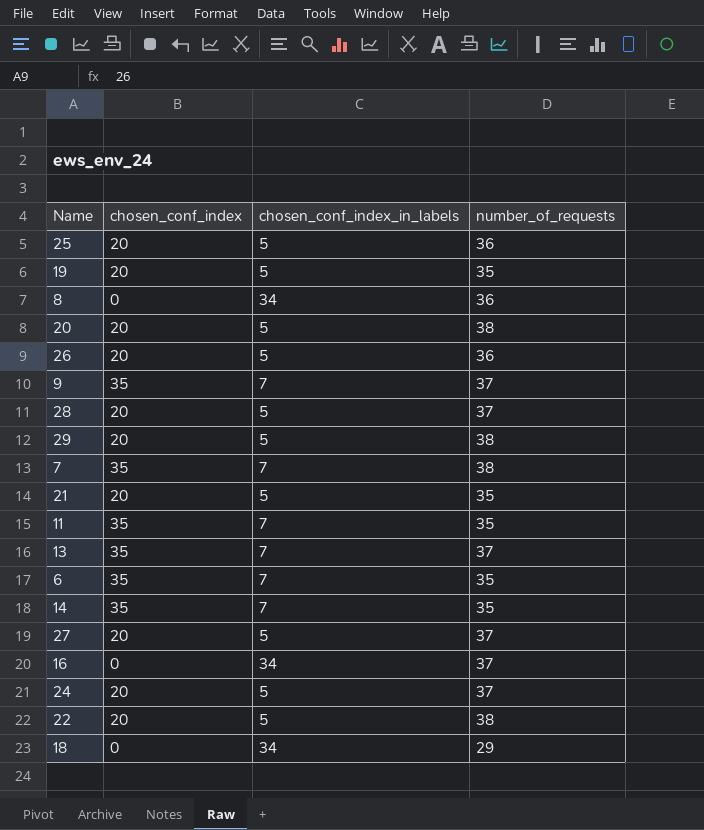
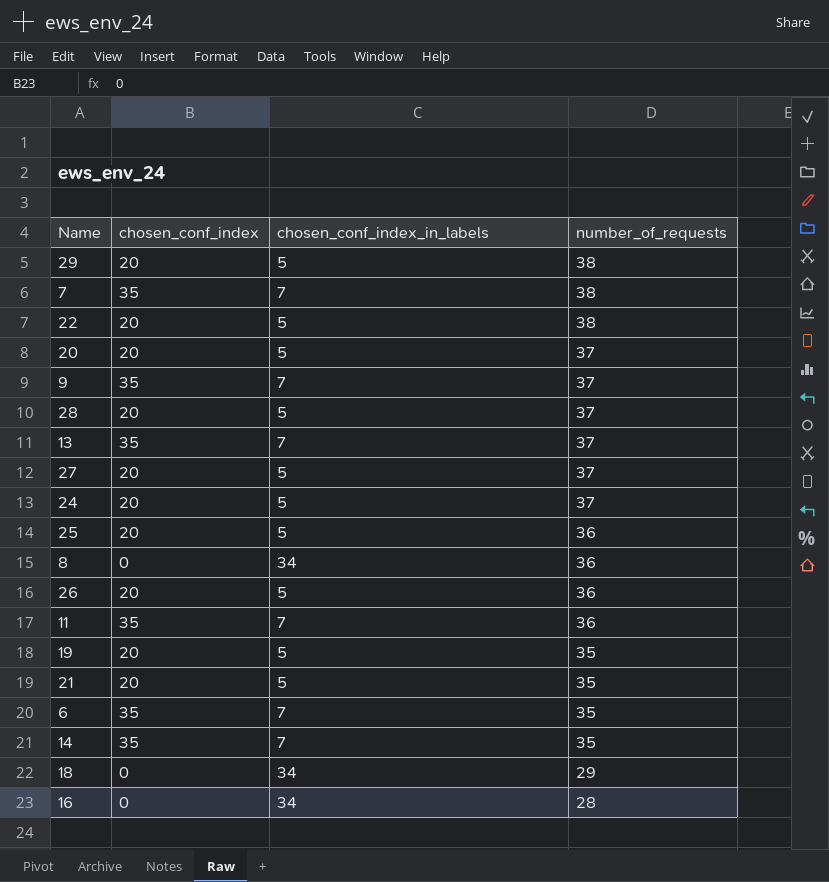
row order: none -> number_of_requests descending
20 | number_of_requests: 38 -> 37
11 | number_of_requests: 35 -> 36
16 | number_of_requests: 37 -> 28

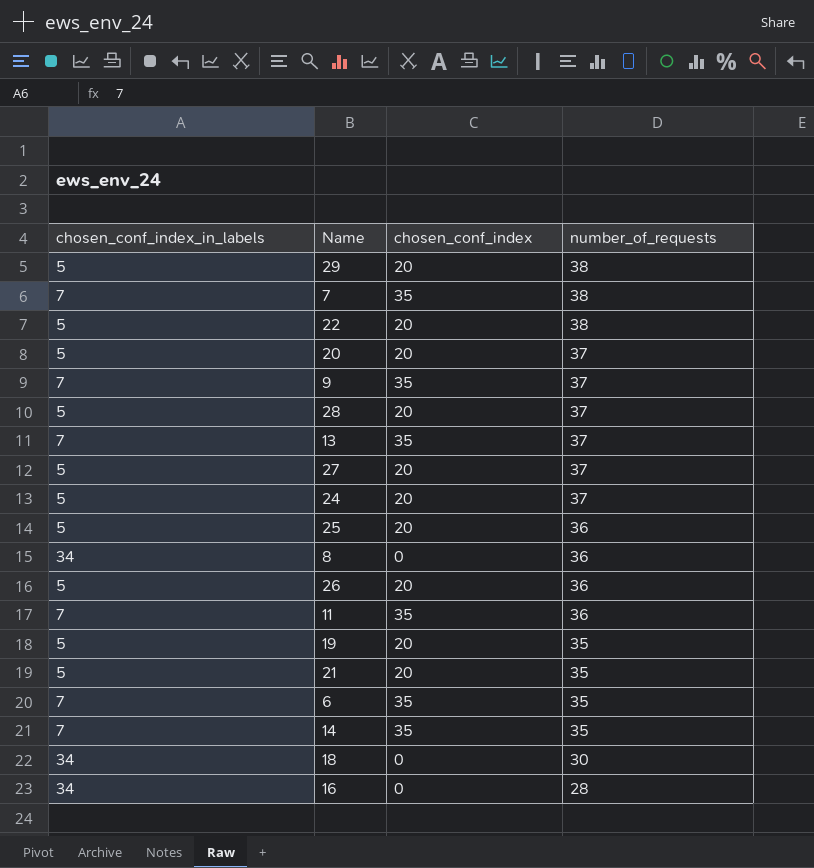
column chosen_conf_index_in_labels | position: 3 -> 1
18 | number_of_requests: 29 -> 30

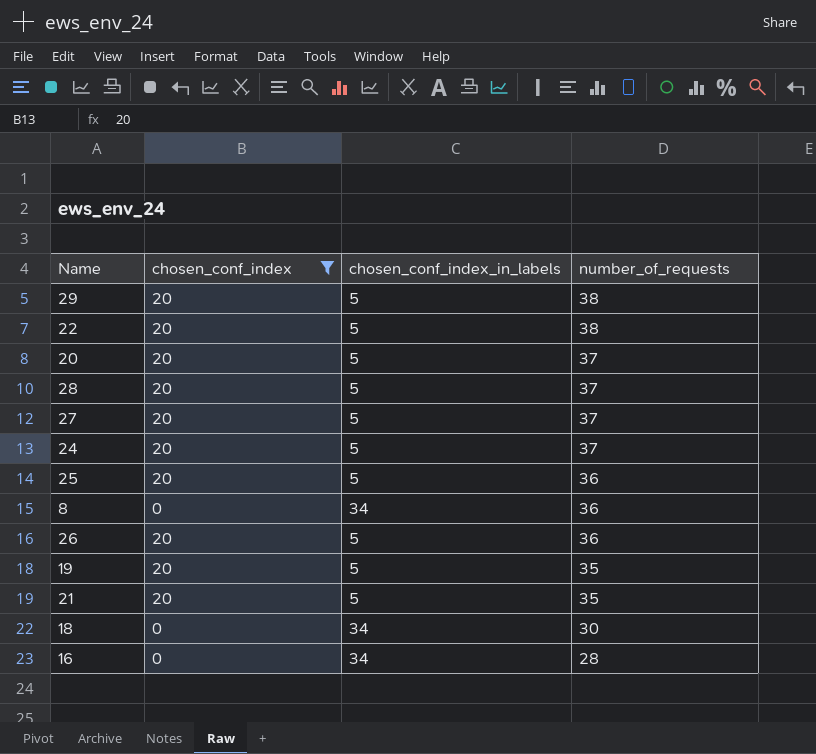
filter: none -> chosen_conf_index != 35
column chosen_conf_index_in_labels | position: 1 -> 3

